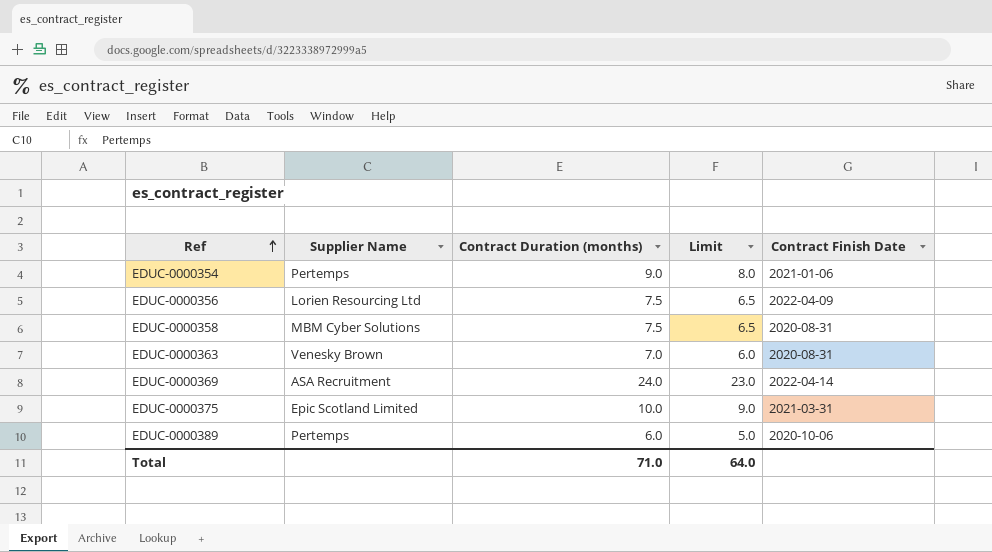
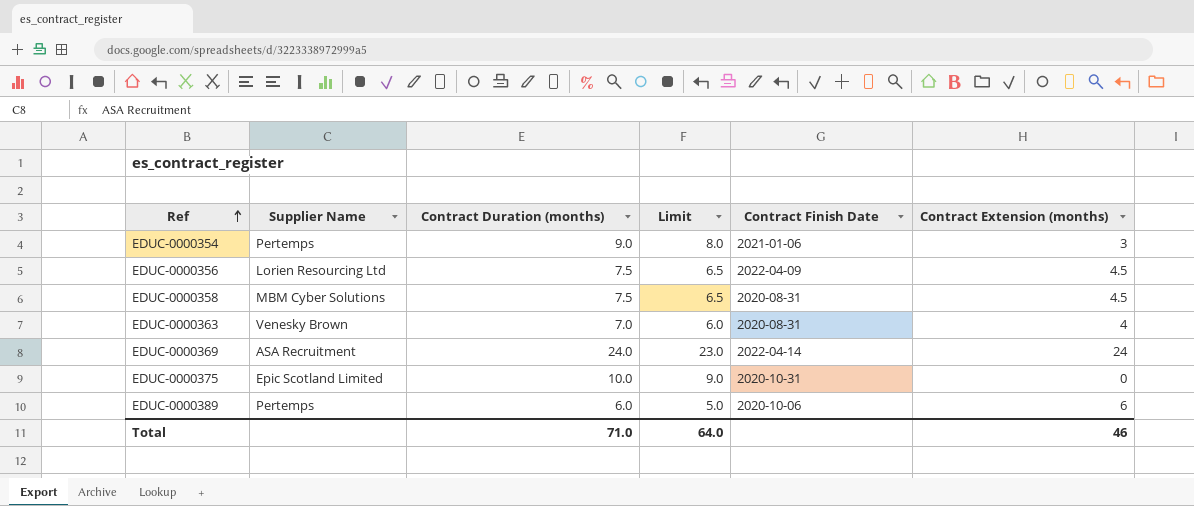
column Contract Extension (months) | position: none -> 6
EDUC-0000375 | Contract Finish Date: 2021-03-31 -> 2020-10-31

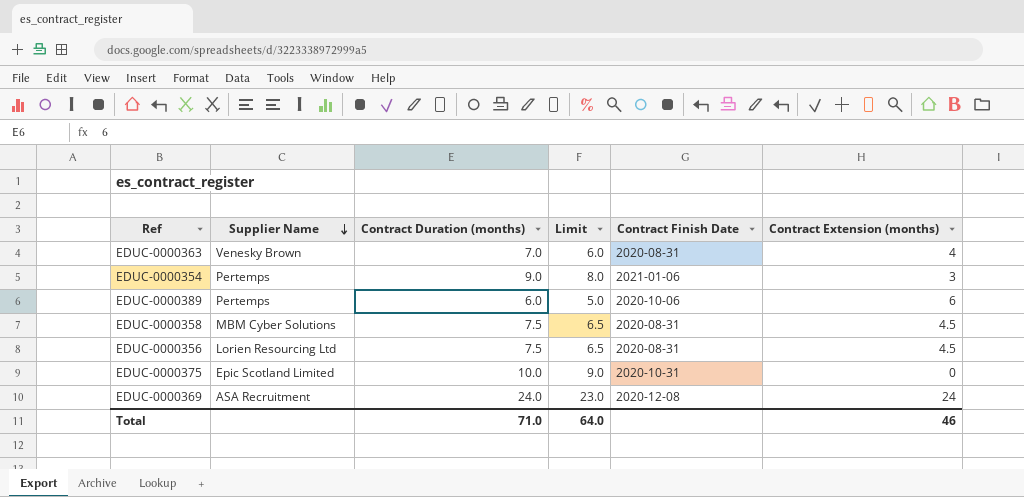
row order: Ref ascending -> Supplier Name descending
EDUC-0000356 | Contract Finish Date: 2022-04-09 -> 2020-08-31
EDUC-0000369 | Contract Finish Date: 2022-04-14 -> 2020-12-08

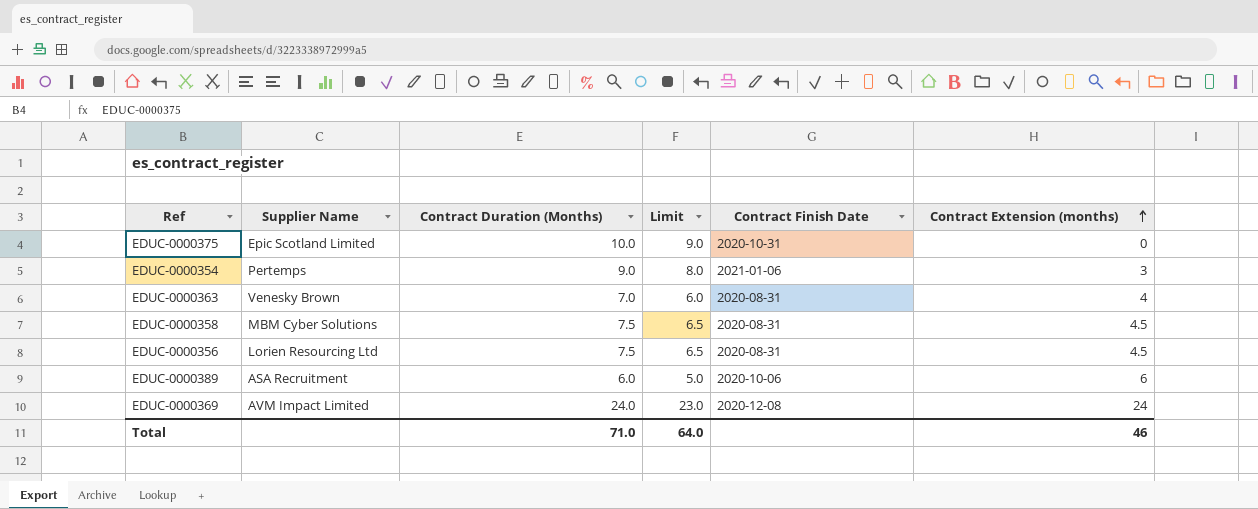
row order: Supplier Name descending -> Contract Extension (months) ascending
column name: Contract Duration (months) -> Contract Duration (Months)
EDUC-0000389 | Supplier Name: Pertemps -> ASA Recruitment
EDUC-0000369 | Supplier Name: ASA Recruitment -> AVM Impact Limited

